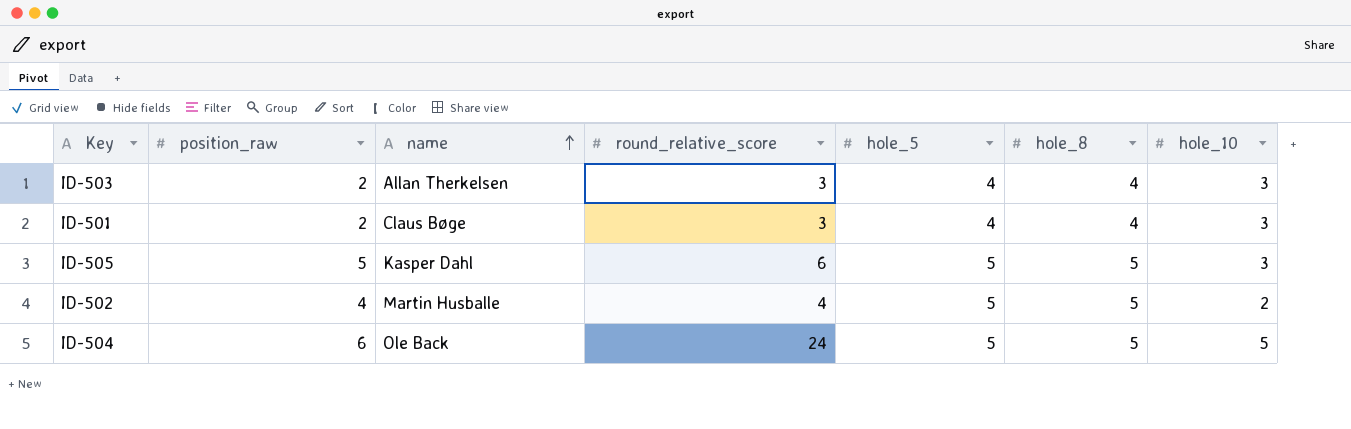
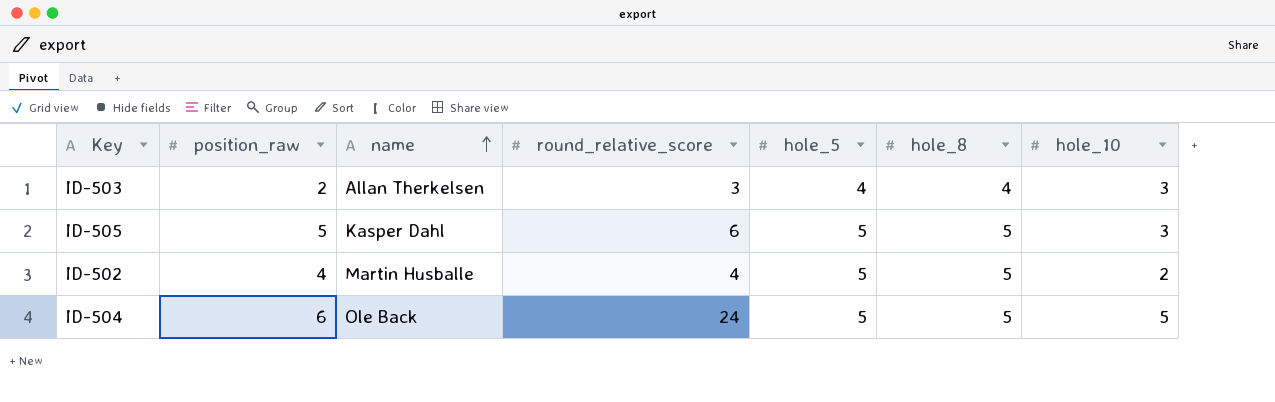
row ID-501: 2 | Claus Bøge | 3 | 4 | 4 | 3 -> none

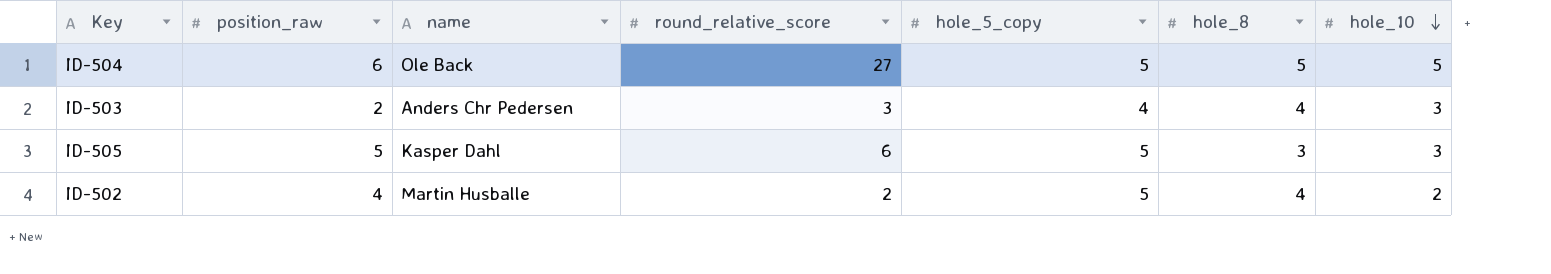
row order: name ascending -> hole_10 descending
column name: hole_5 -> hole_5_copy
ID-504 | round_relative_score: 24 -> 27
ID-503 | name: Allan Therkelsen -> Anders Chr Pedersen
ID-505 | hole_8: 5 -> 3
ID-502 | round_relative_score: 4 -> 2
ID-502 | hole_8: 5 -> 4

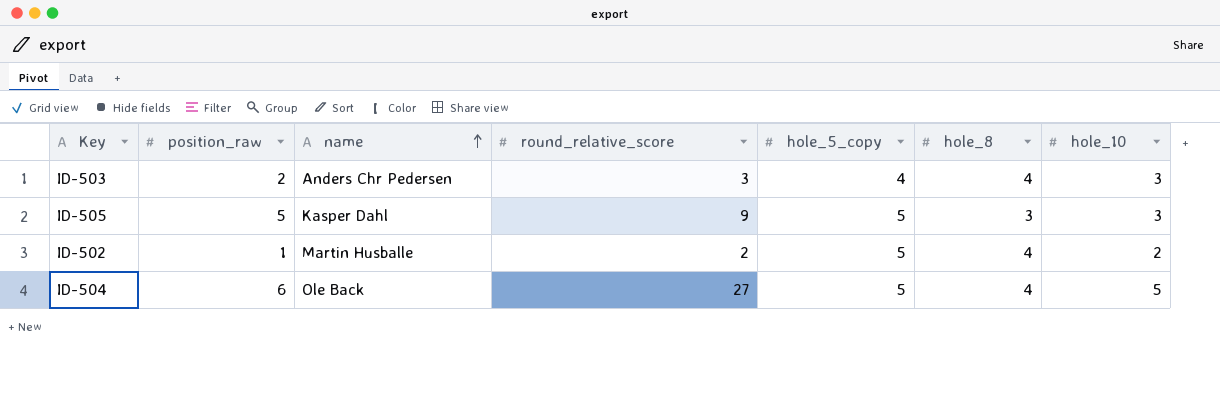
row order: hole_10 descending -> name ascending
ID-505 | round_relative_score: 6 -> 9
ID-502 | position_raw: 4 -> 1
ID-504 | hole_8: 5 -> 4

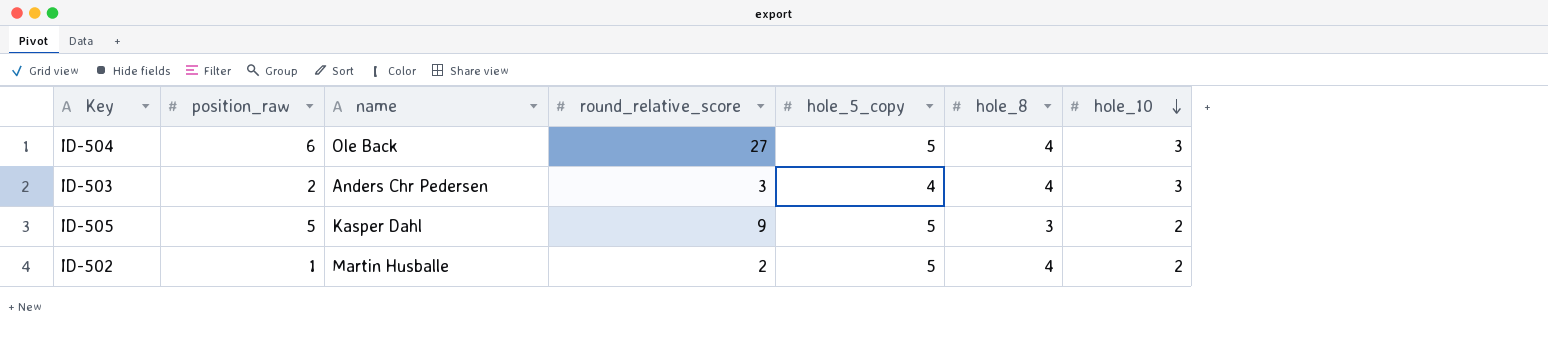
row order: name ascending -> hole_10 descending
ID-504 | hole_10: 5 -> 3
ID-505 | hole_10: 3 -> 2

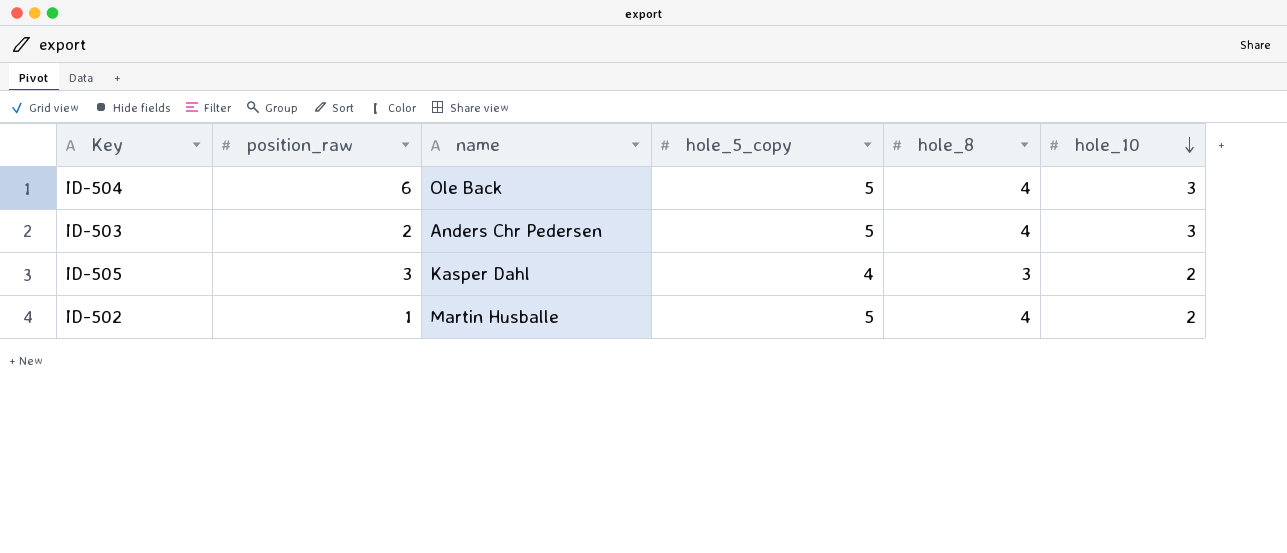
column round_relative_score | position: 4 -> none
ID-503 | hole_5_copy: 4 -> 5
ID-505 | position_raw: 5 -> 3
ID-505 | hole_5_copy: 5 -> 4

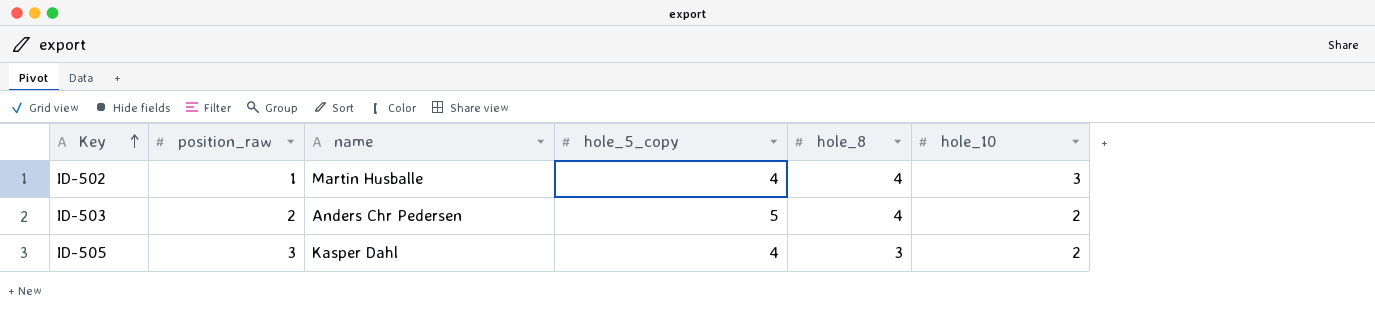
row order: hole_10 descending -> Key ascending
row ID-504: 6 | Ole Back | 5 | 4 | 3 -> none
ID-502 | hole_5_copy: 5 -> 4
ID-502 | hole_10: 2 -> 3
ID-503 | hole_10: 3 -> 2

